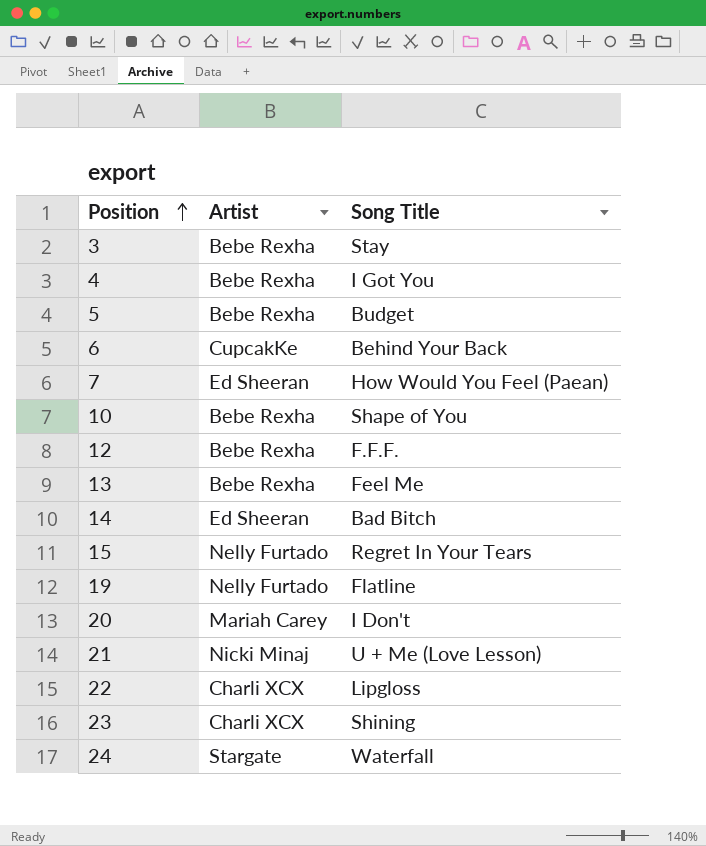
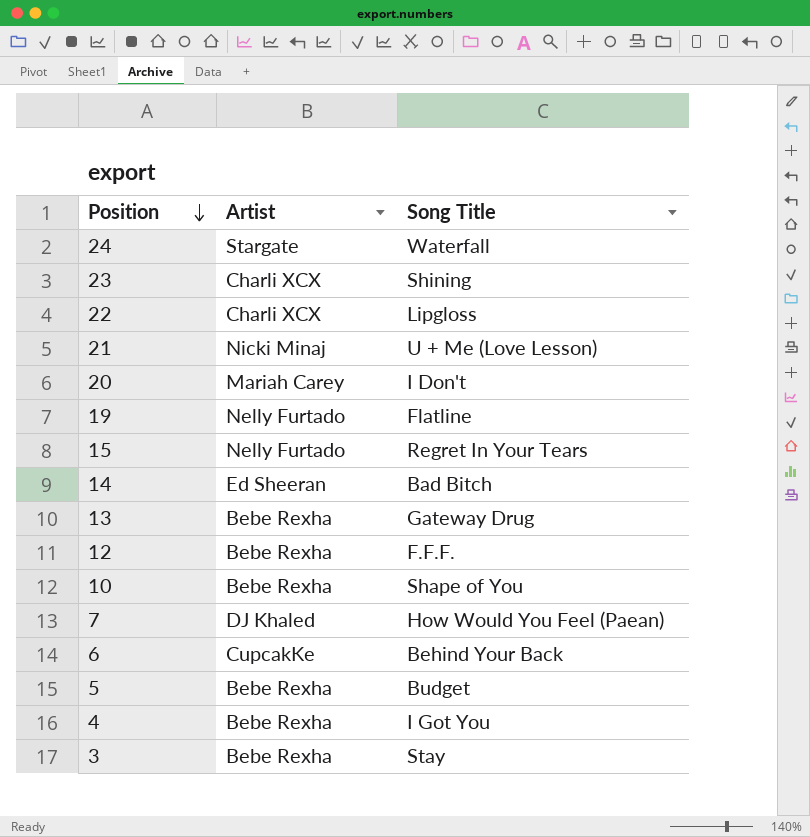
row order: Position ascending -> Position descending
13 | Song Title: Feel Me -> Gateway Drug
7 | Artist: Ed Sheeran -> DJ Khaled

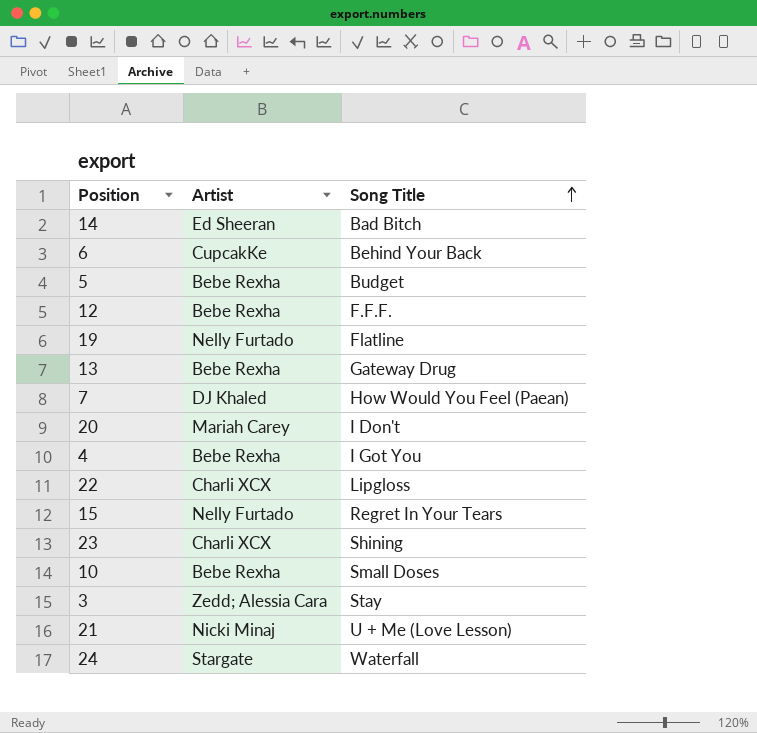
row order: Position descending -> Song Title ascending
10 | Song Title: Shape of You -> Small Doses
3 | Artist: Bebe Rexha -> Zedd; Alessia Cara

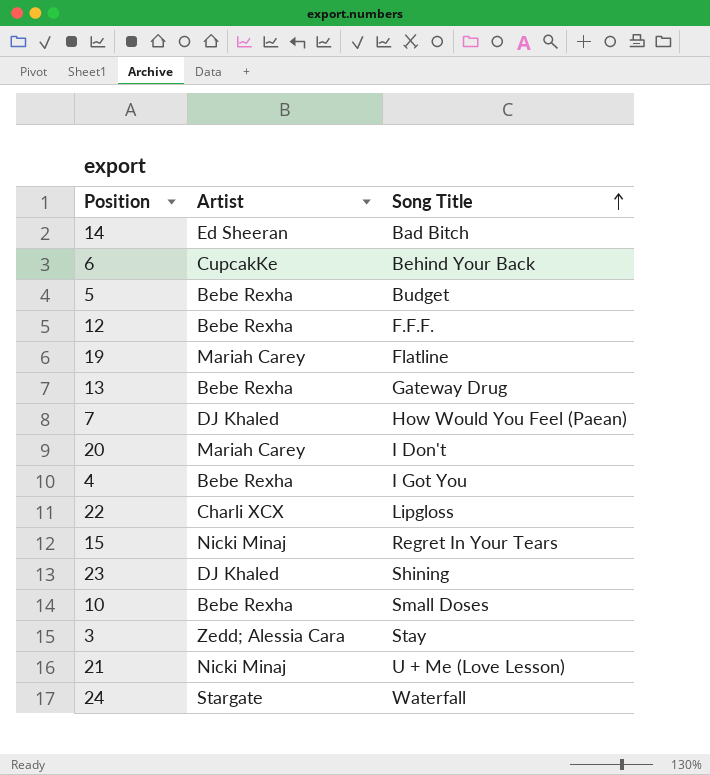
19 | Artist: Nelly Furtado -> Mariah Carey
15 | Artist: Nelly Furtado -> Nicki Minaj
23 | Artist: Charli XCX -> DJ Khaled

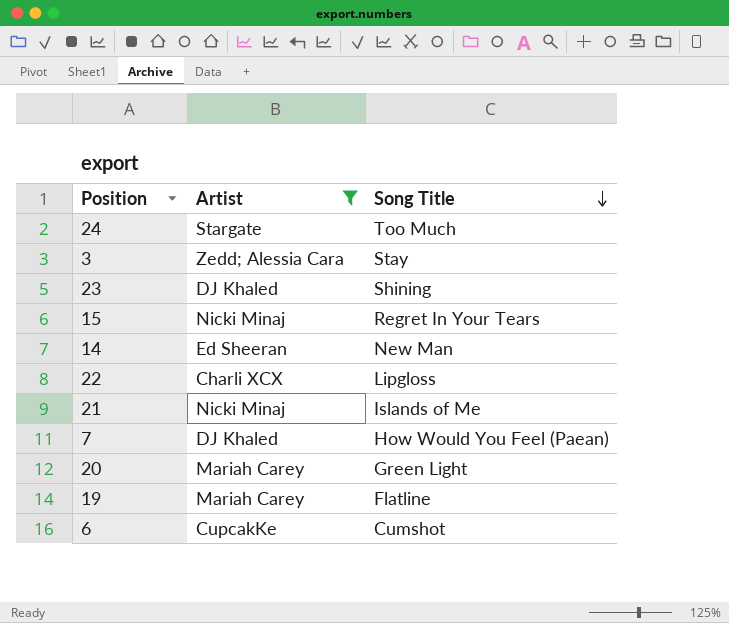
filter: none -> Artist != Bebe Rexha
row order: Song Title ascending -> Song Title descending
24 | Song Title: Waterfall -> Too Much
14 | Song Title: Bad Bitch -> New Man
21 | Song Title: U + Me (Love Lesson) -> Islands of Me
20 | Song Title: I Don't -> Green Light
6 | Song Title: Behind Your Back -> Cumshot

